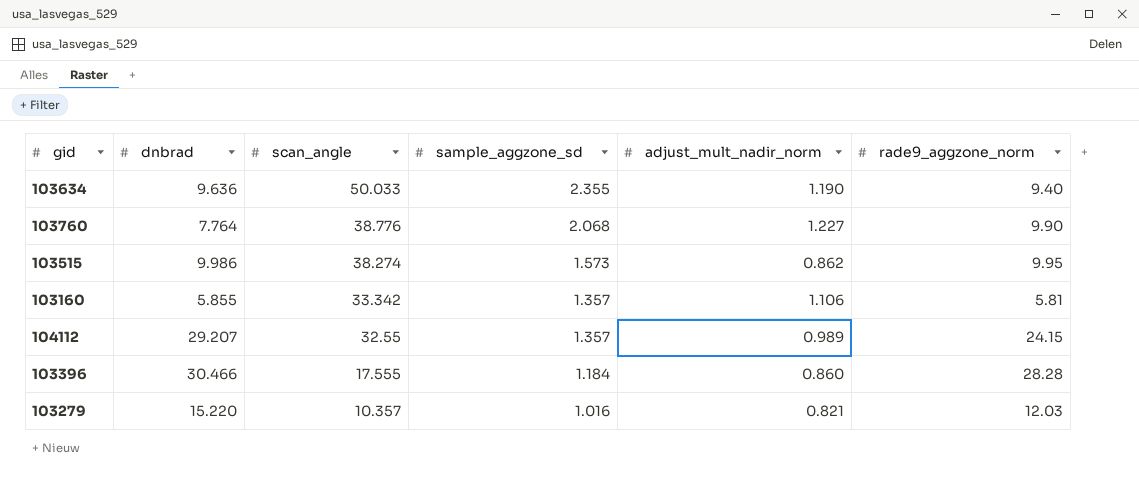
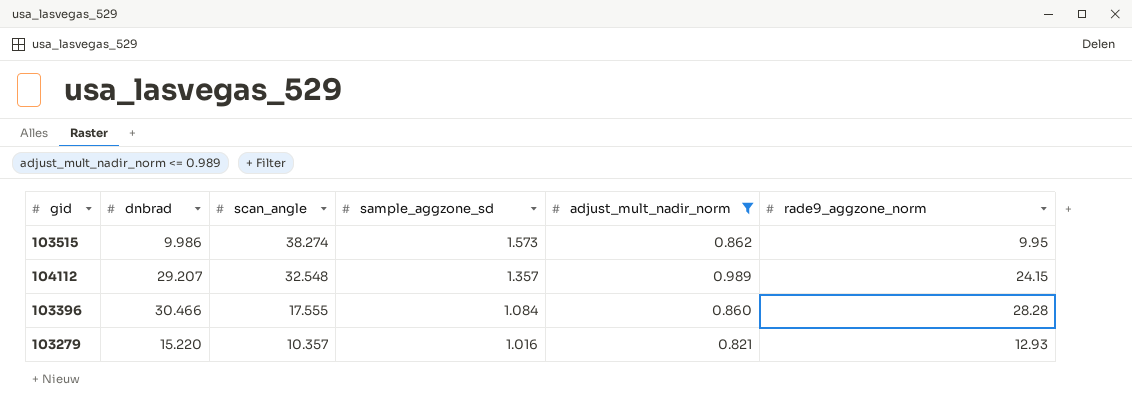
filter: none -> adjust_mult_nadir_norm <= 0.989
104112 | scan_angle: 32.55 -> 32.548
103396 | sample_aggzone_sd: 1.184 -> 1.084
103279 | rade9_aggzone_norm: 12.03 -> 12.93

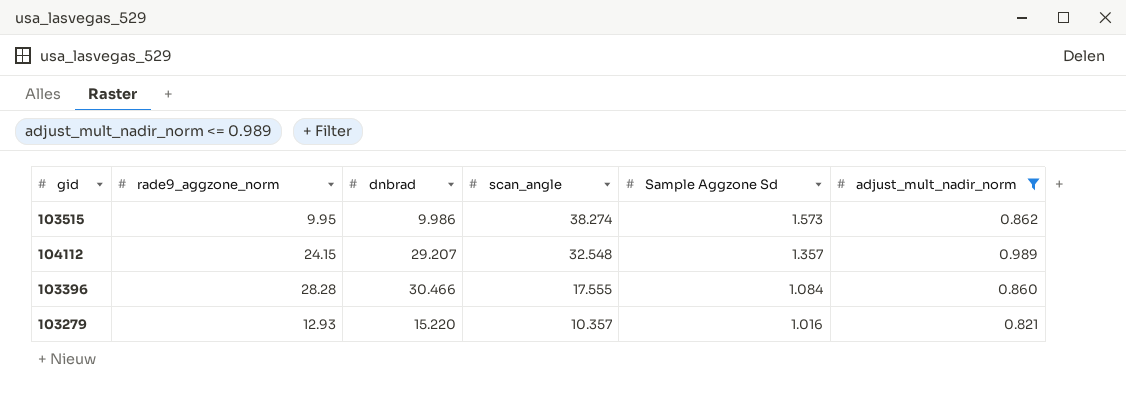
column rade9_aggzone_norm | position: 6 -> 2
column name: sample_aggzone_sd -> Sample Aggzone Sd

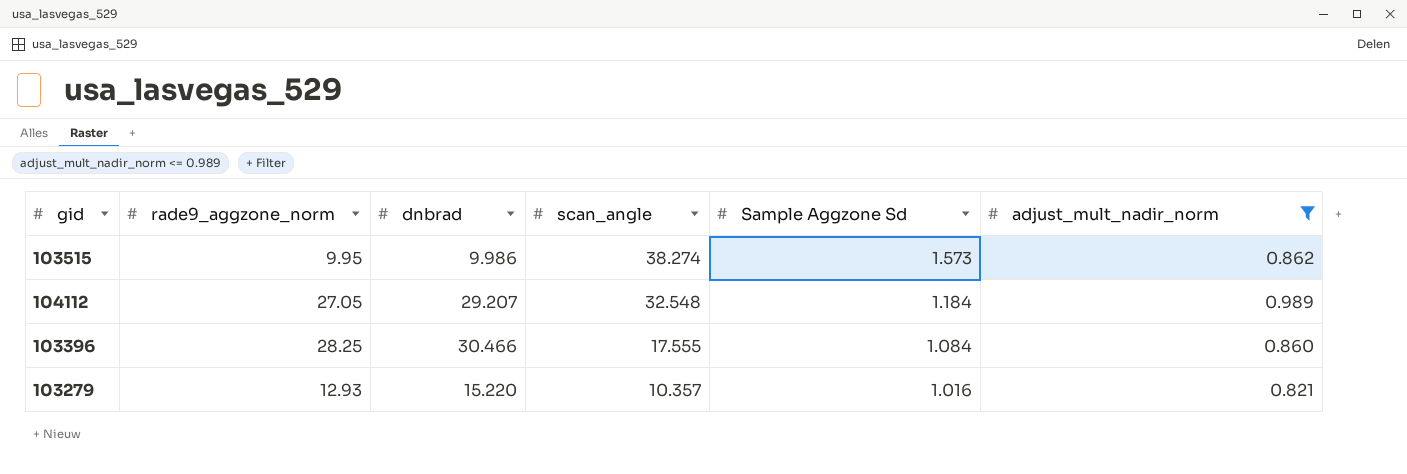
104112 | rade9_aggzone_norm: 24.15 -> 27.05
104112 | Sample Aggzone Sd: 1.357 -> 1.184
103396 | rade9_aggzone_norm: 28.28 -> 28.25

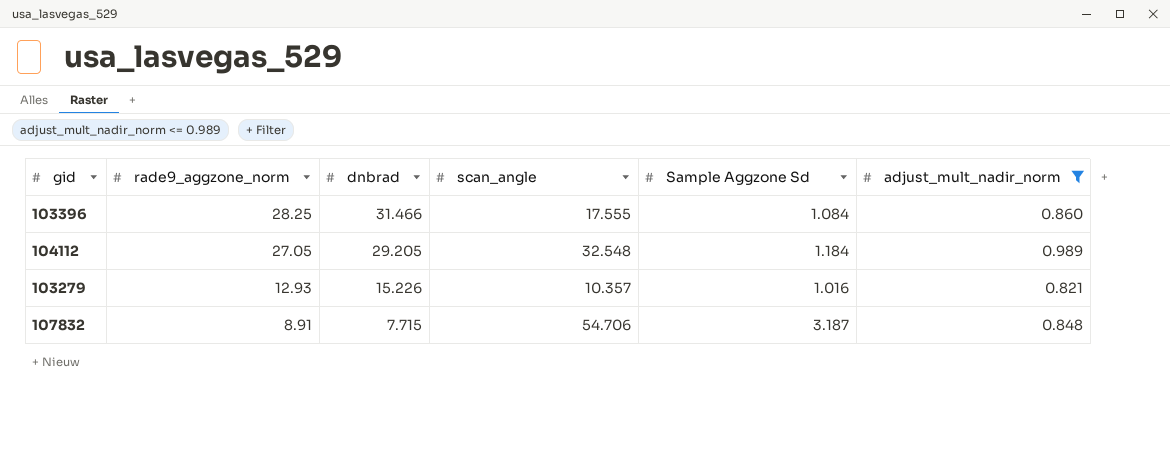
row order: scan_angle descending -> rade9_aggzone_norm descending
row 103515: 9.95 | 9.986 | 38.274 | 1.573 | 0.862 -> none
103396 | dnbrad: 30.466 -> 31.466
104112 | dnbrad: 29.207 -> 29.205
103279 | dnbrad: 15.220 -> 15.226
row 107832: none -> 8.91 | 7.715 | 54.706 | 3.187 | 0.848

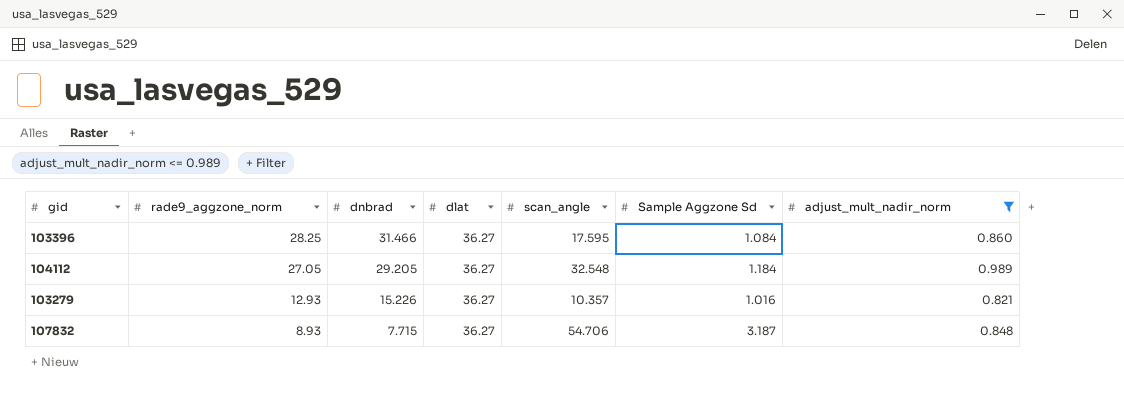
column dlat | position: none -> 4
103396 | scan_angle: 17.555 -> 17.595
107832 | rade9_aggzone_norm: 8.91 -> 8.93

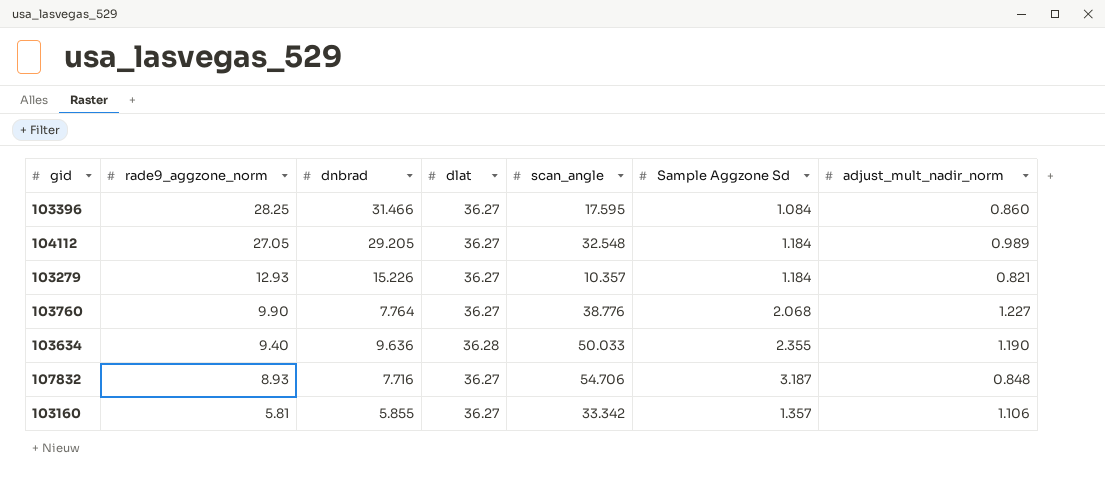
filter: adjust_mult_nadir_norm <= 0.989 -> none
103279 | Sample Aggzone Sd: 1.016 -> 1.184
107832 | dnbrad: 7.715 -> 7.716

